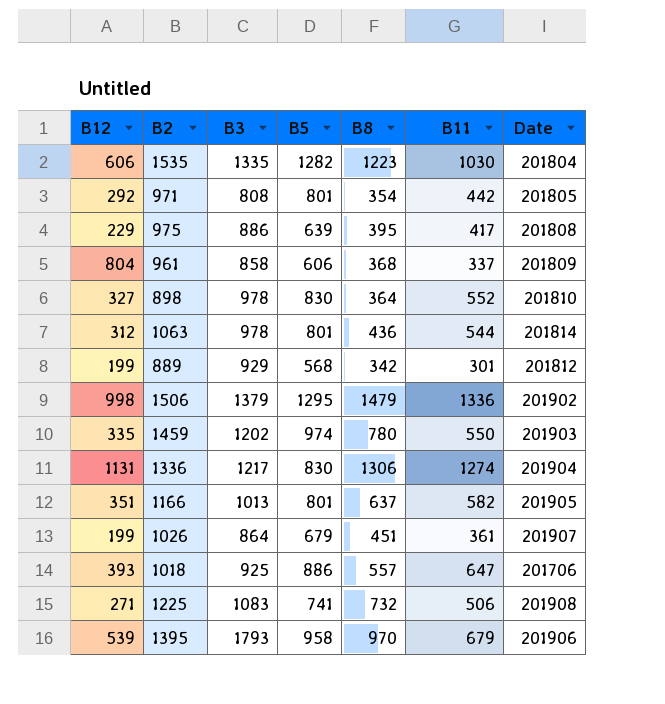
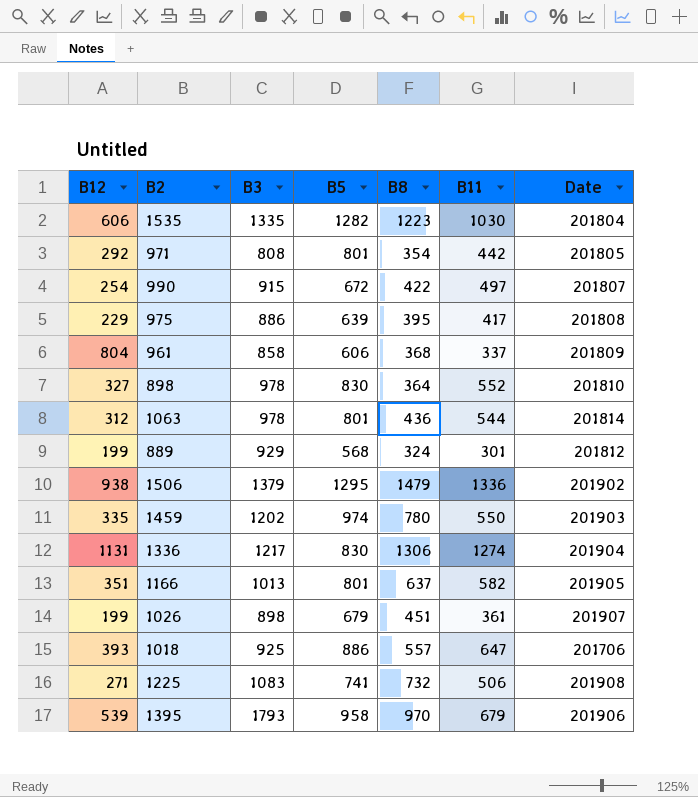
row 990: none -> 254 | 915 | 672 | 422 | 497 | 201807
889 | B8: 342 -> 324
1506 | B12: 998 -> 938
1026 | B3: 864 -> 898

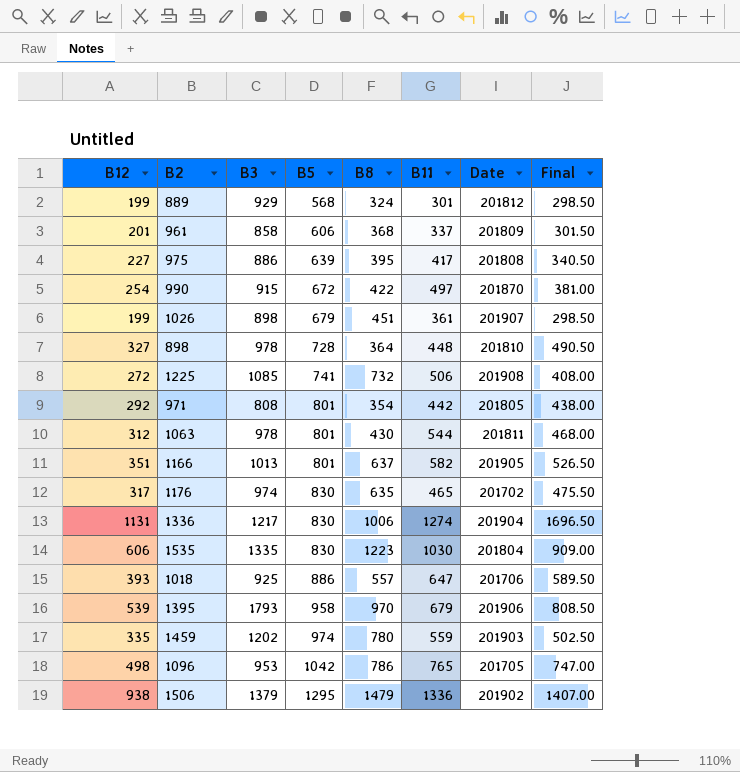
row order: none -> B5 ascending
column Final | formula: none -> [B12] * 1.5
961 | B12: 804 -> 201
975 | B12: 229 -> 227
990 | Date: 201807 -> 201870
898 | B5: 830 -> 728
898 | B11: 552 -> 448
1225 | B12: 271 -> 272
1225 | B3: 1083 -> 1085
1063 | B8: 436 -> 430
1063 | Date: 201814 -> 201811
row 1176: none -> 317 | 974 | 830 | 635 | 465 | 201702 | 475.50
1336 | B8: 1306 -> 1006
1535 | B5: 1282 -> 830
1459 | B11: 550 -> 559
row 1096: none -> 498 | 953 | 1042 | 786 | 765 | 201705 | 747.00

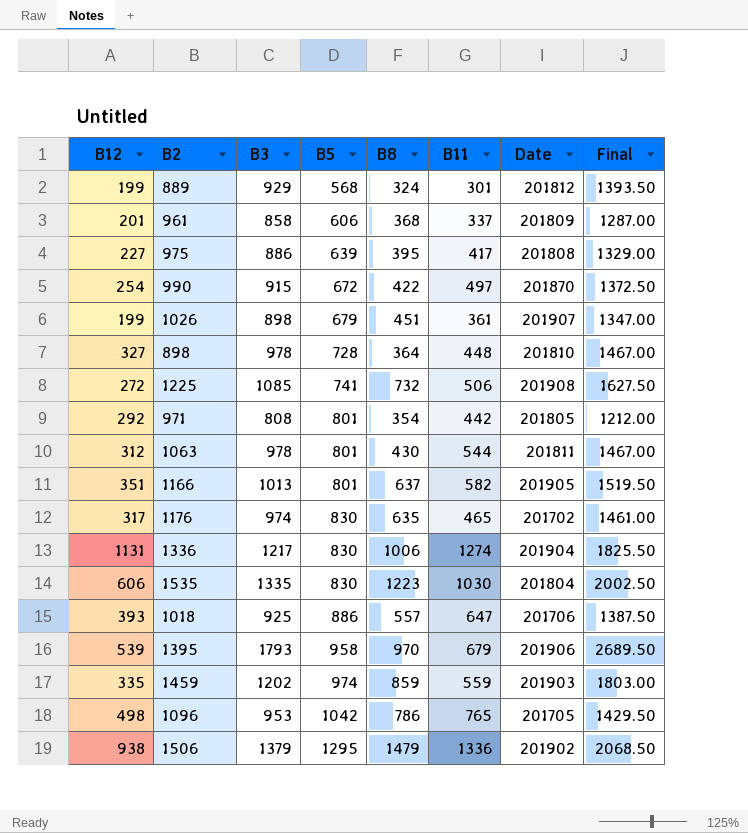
column Final | formula: [B12] * 1.5 -> [B3] * 1.5
1459 | B8: 780 -> 859

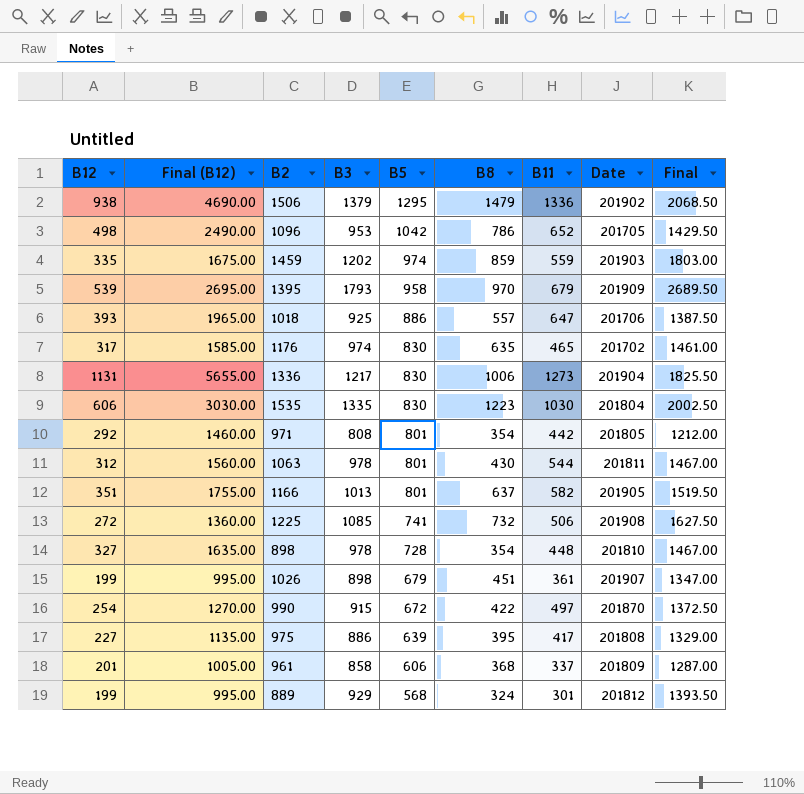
row order: B5 ascending -> B5 descending
column Final (B12) | formula: none -> [B12] * 5
1096 | B11: 765 -> 652
1395 | Date: 201906 -> 201909
1336 | B11: 1274 -> 1273
898 | B8: 364 -> 354

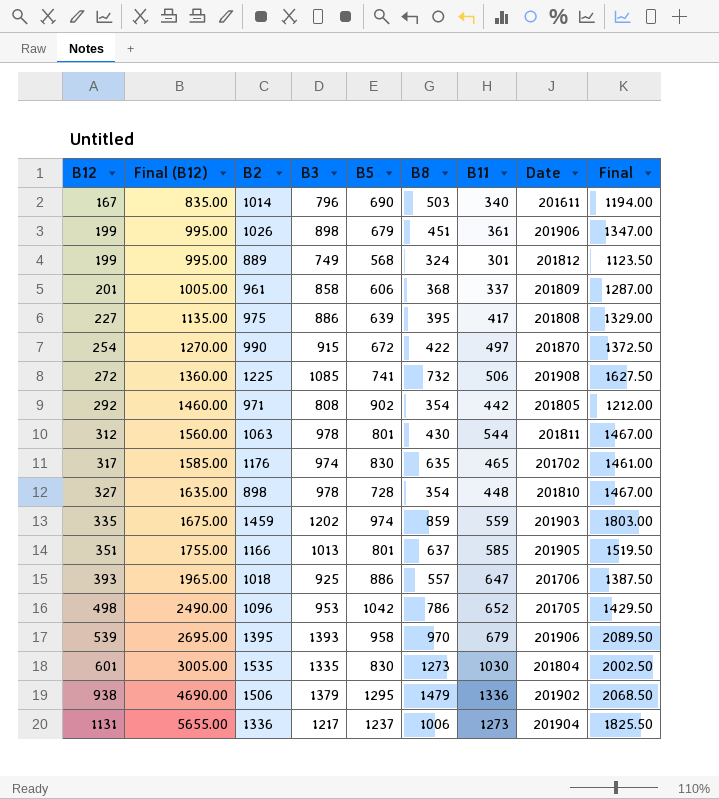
row order: B5 descending -> B12 ascending
row 1014: none -> 167 | 835.00 | 796 | 690 | 503 | 340 | 201611 | 1194.00
1026 | Date: 201907 -> 201906
889 | B3: 929 -> 749
889 | Final: 1393.50 -> 1123.50
971 | B5: 801 -> 902
1166 | B11: 582 -> 585
1395 | B3: 1793 -> 1393
1395 | Date: 201909 -> 201906
1395 | Final: 2689.50 -> 2089.50
1535 | B12: 606 -> 601
1535 | Final (B12): 3030.00 -> 3005.00
1535 | B8: 1223 -> 1273
1336 | B5: 830 -> 1237

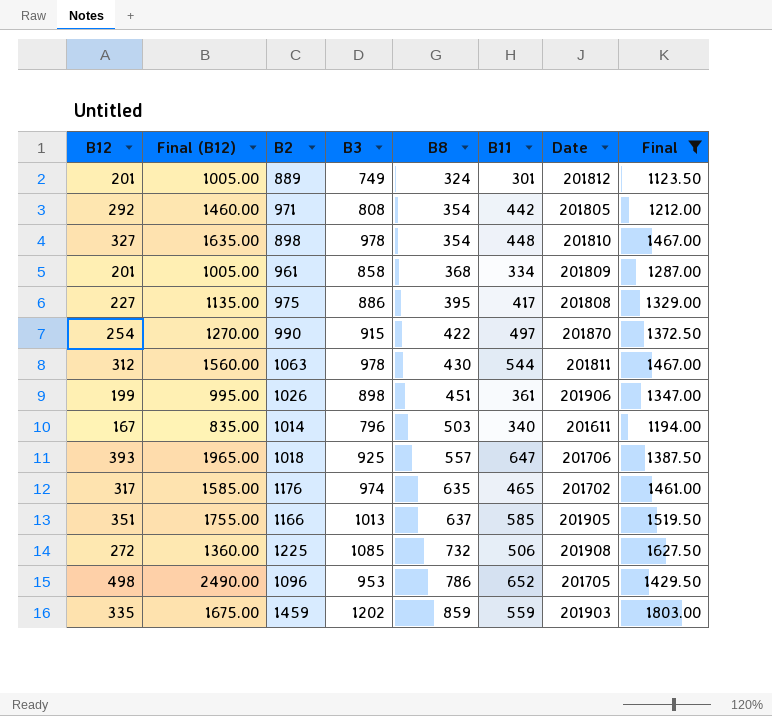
filter: none -> Final <= 1803.00
row order: B12 ascending -> B8 ascending
column B5 | position: 5 -> none
889 | B12: 199 -> 201
889 | Final (B12): 995.00 -> 1005.00
961 | B11: 337 -> 334

